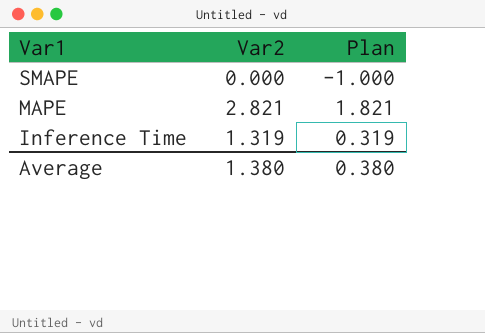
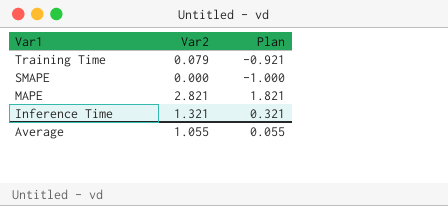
row Training Time: none -> 0.079 | -0.921
Inference Time | Var2: 1.319 -> 1.321
Inference Time | Plan: 0.319 -> 0.321
Average | Var2: 1.380 -> 1.055
Average | Plan: 0.380 -> 0.055

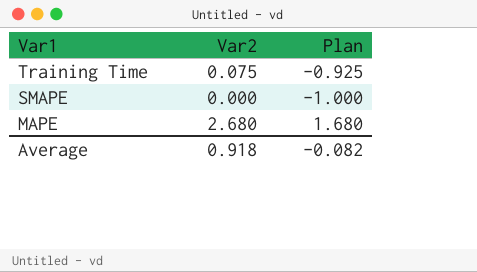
row Inference Time: 1.321 | 0.321 -> none
Training Time | Var2: 0.079 -> 0.075
Training Time | Plan: -0.921 -> -0.925
MAPE | Var2: 2.821 -> 2.680
MAPE | Plan: 1.821 -> 1.680
Average | Var2: 1.055 -> 0.918
Average | Plan: 0.055 -> -0.082

